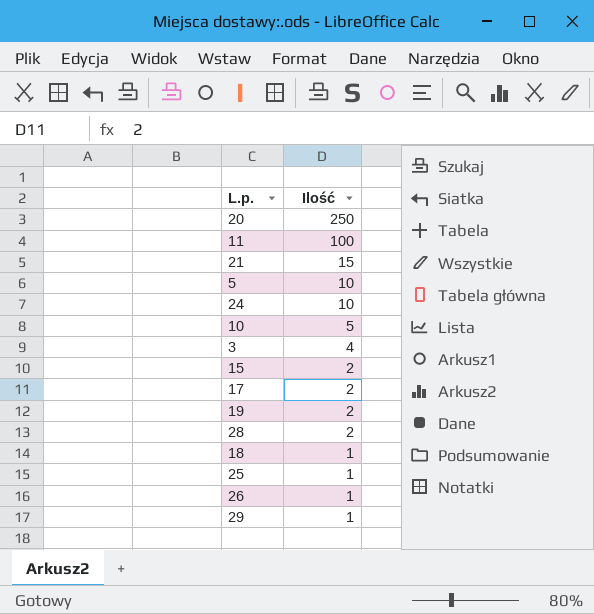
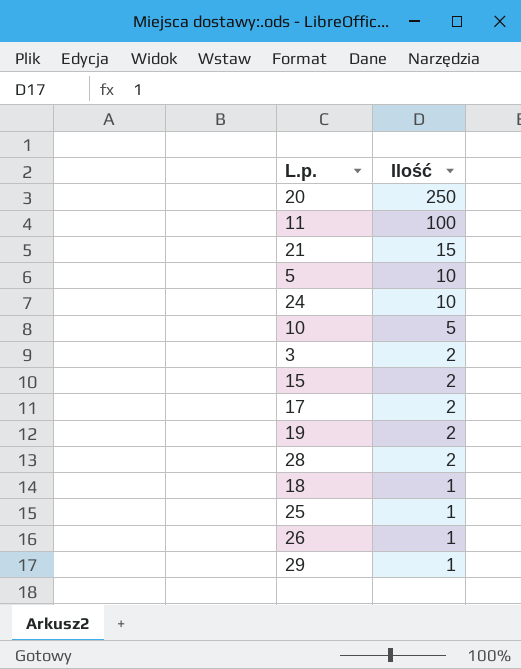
3 | Ilość: 4 -> 2

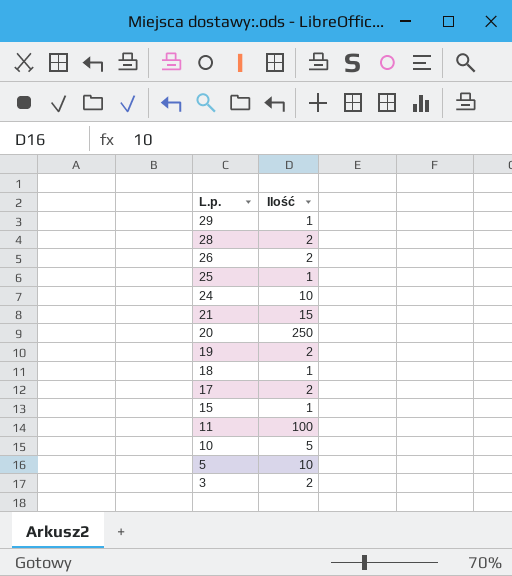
row order: Ilość descending -> L.p. descending
26 | Ilość: 1 -> 2
15 | Ilość: 2 -> 1

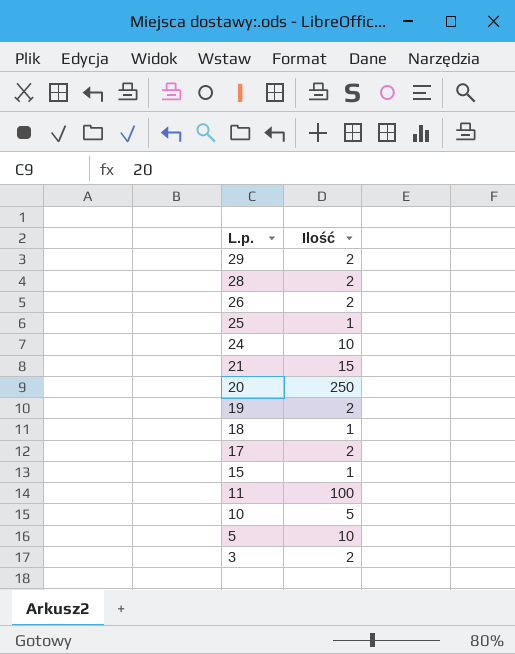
29 | Ilość: 1 -> 2

